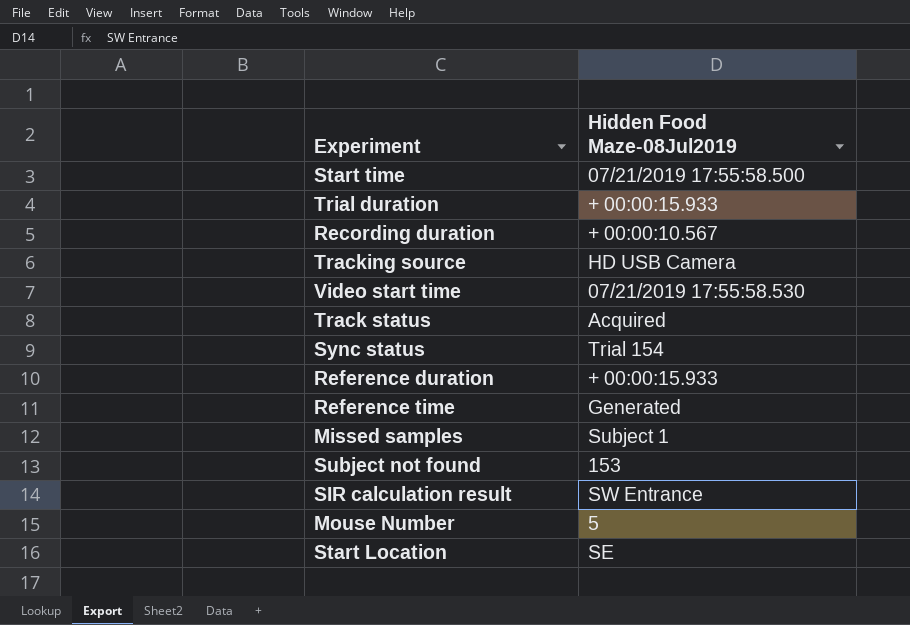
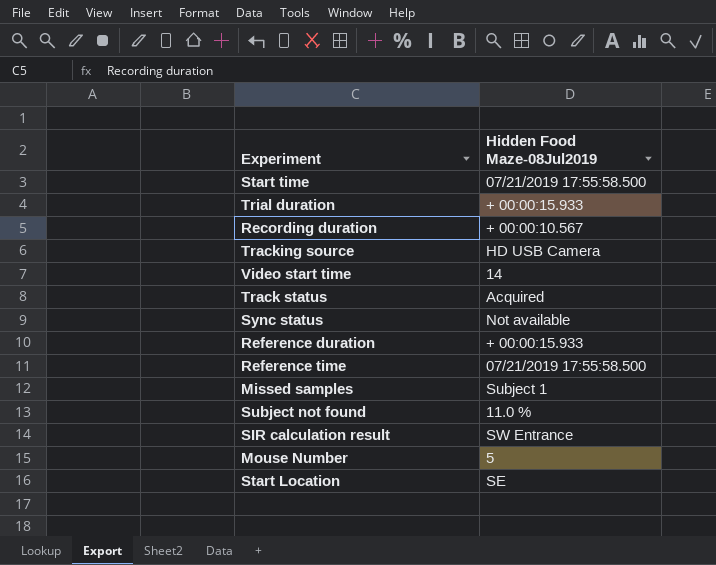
Video start time | Hidden Food Maze-08Jul2019: 07/21/2019 17:55:58.530 -> 14
Sync status | Hidden Food Maze-08Jul2019: Trial 154 -> Not available
Reference time | Hidden Food Maze-08Jul2019: Generated -> 07/21/2019 17:55:58.500
Subject not found | Hidden Food Maze-08Jul2019: 153 -> 11.0 %

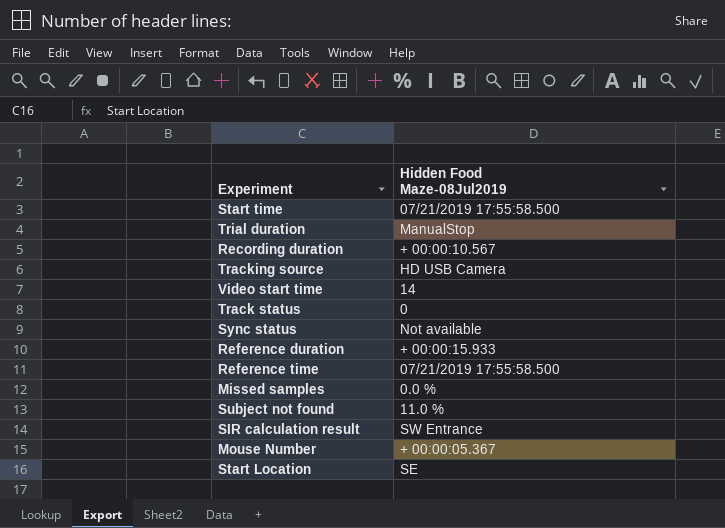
Trial duration | Hidden Food Maze-08Jul2019: + 00:00:15.933 -> ManualStop
Track status | Hidden Food Maze-08Jul2019: Acquired -> 0
Missed samples | Hidden Food Maze-08Jul2019: Subject 1 -> 0.0 %
Mouse Number | Hidden Food Maze-08Jul2019: 5 -> + 00:00:05.367

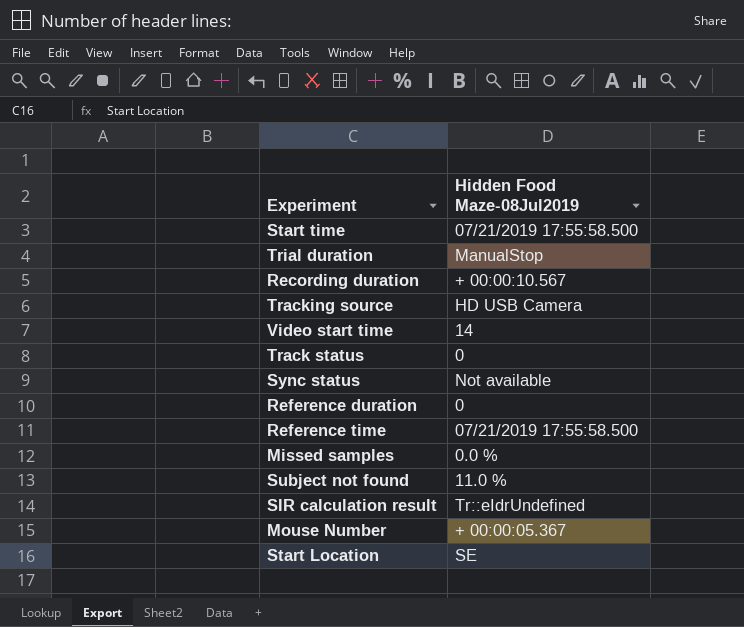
Reference duration | Hidden Food Maze-08Jul2019: + 00:00:15.933 -> 0
SIR calculation result | Hidden Food Maze-08Jul2019: SW Entrance -> Tr::eIdrUndefined

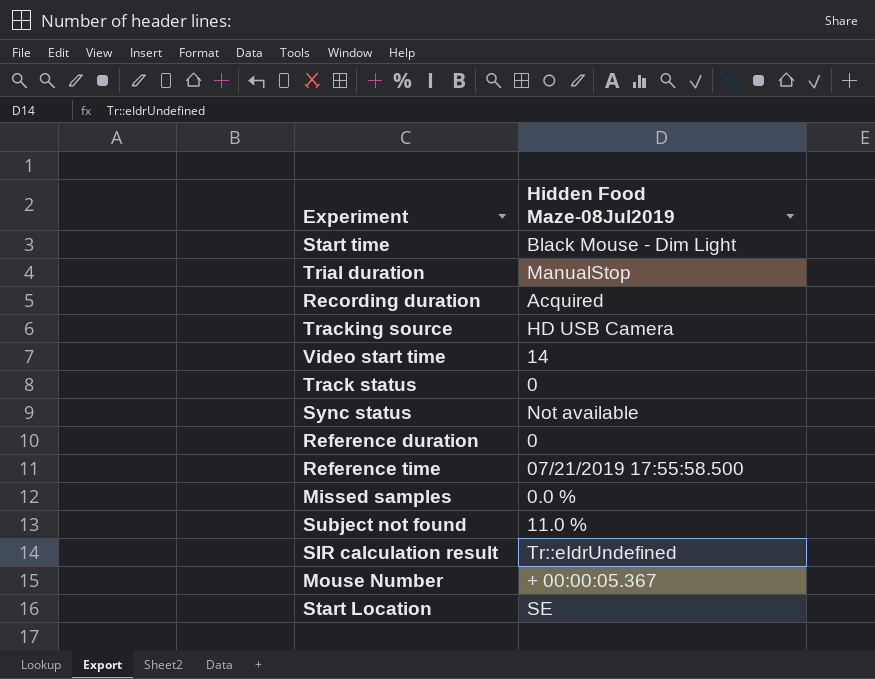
Start time | Hidden Food Maze-08Jul2019: 07/21/2019 17:55:58.500 -> Black Mouse - Dim Light
Recording duration | Hidden Food Maze-08Jul2019: + 00:00:10.567 -> Acquired

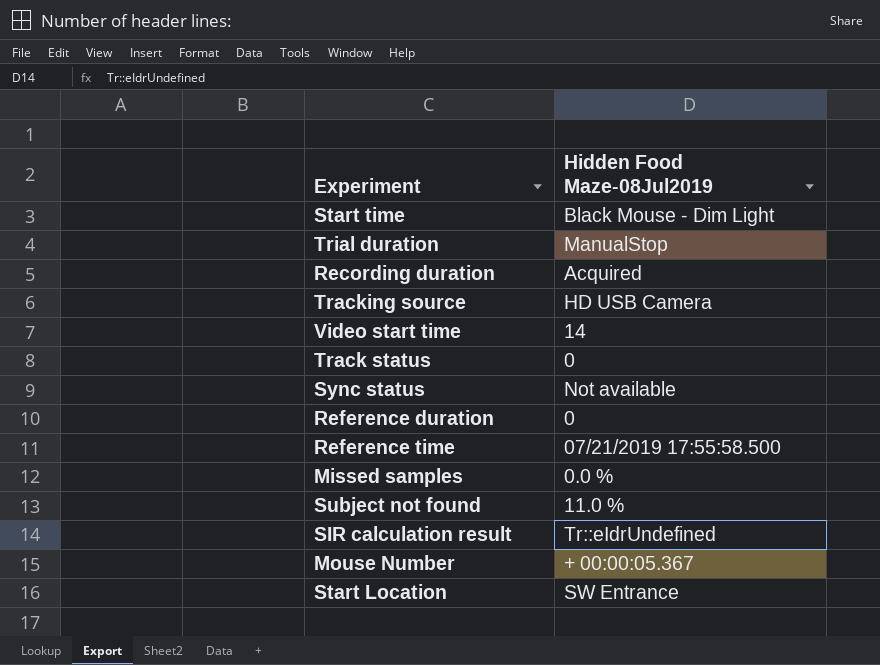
Start Location | Hidden Food Maze-08Jul2019: SE -> SW Entrance

